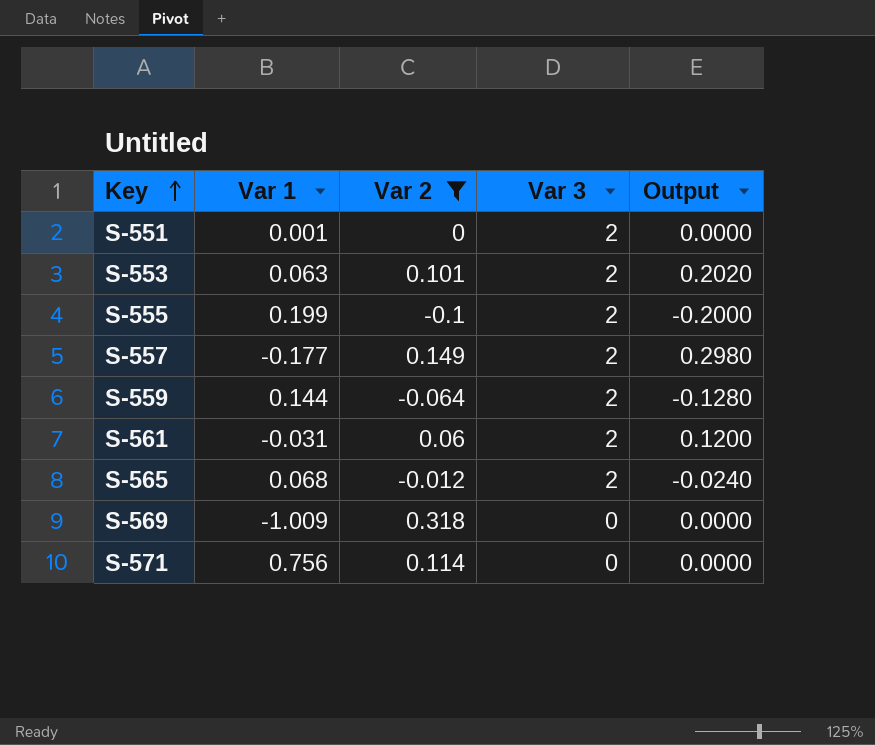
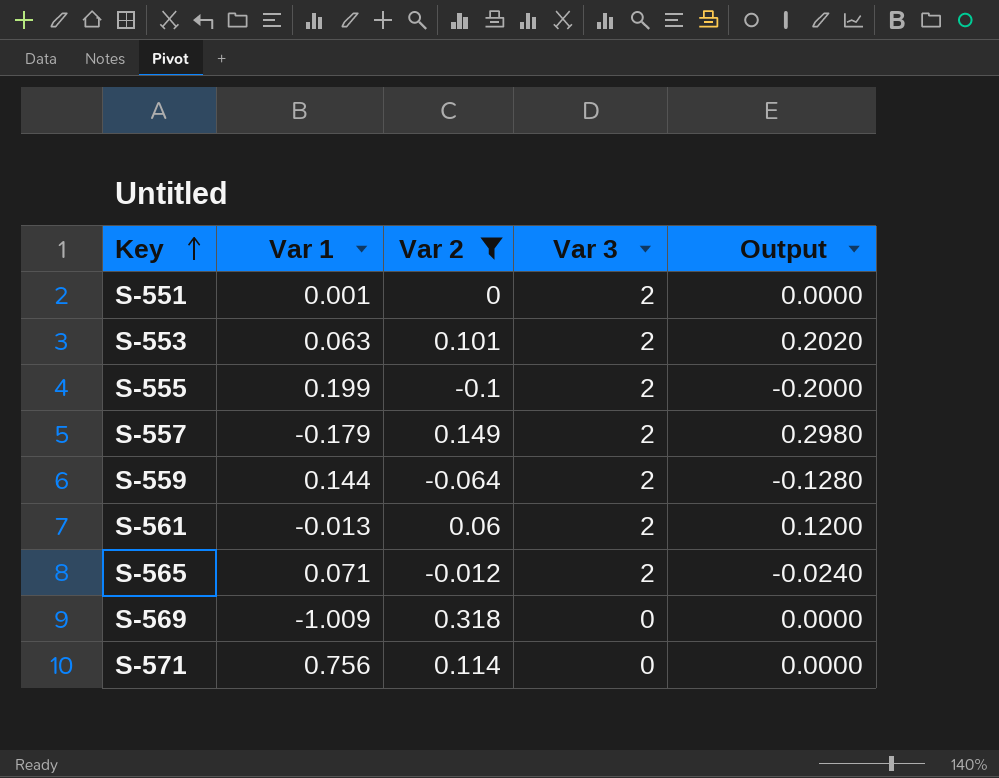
S-557 | Var 1: -0.177 -> -0.179
S-561 | Var 1: -0.031 -> -0.013
S-565 | Var 1: 0.068 -> 0.071

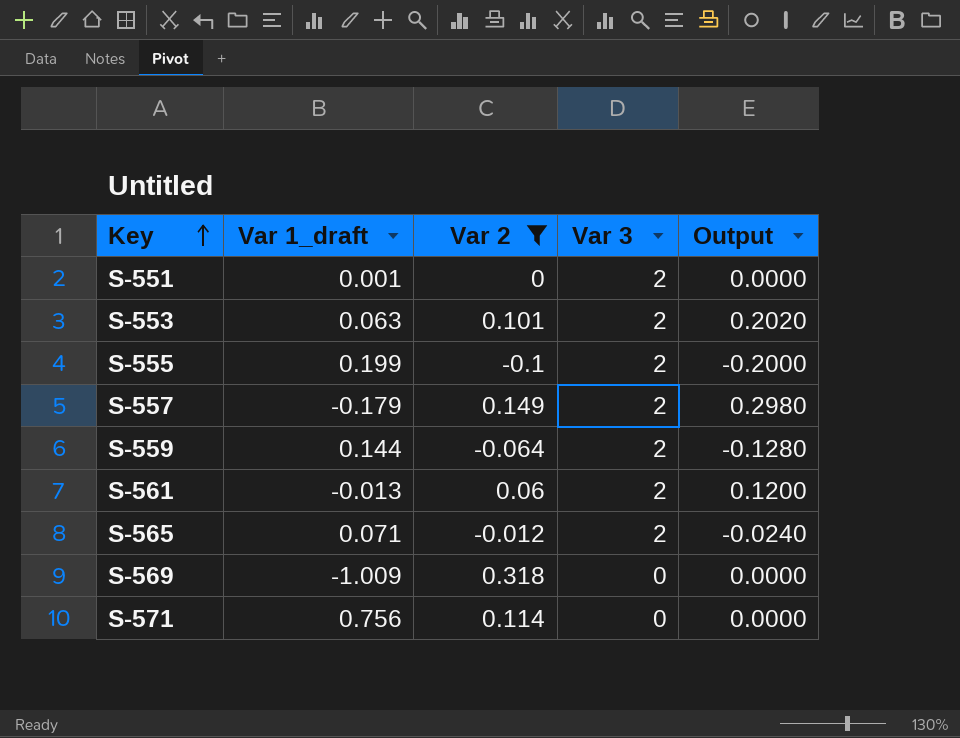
column name: Var 1 -> Var 1_draft

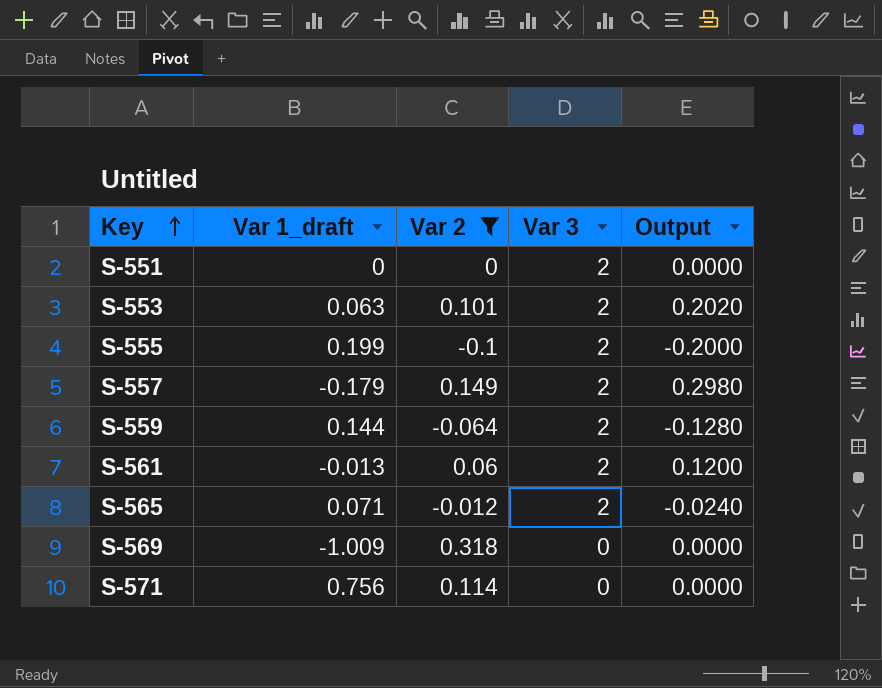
S-551 | Var 1_draft: 0.001 -> 0

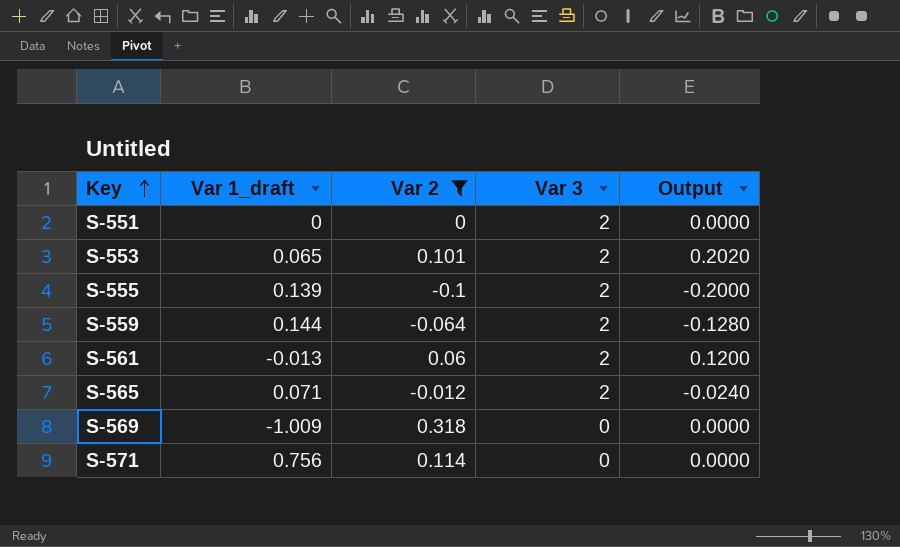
row S-557: -0.179 | 0.149 | 2 | 0.2980 -> none
S-553 | Var 1_draft: 0.063 -> 0.065
S-555 | Var 1_draft: 0.199 -> 0.139

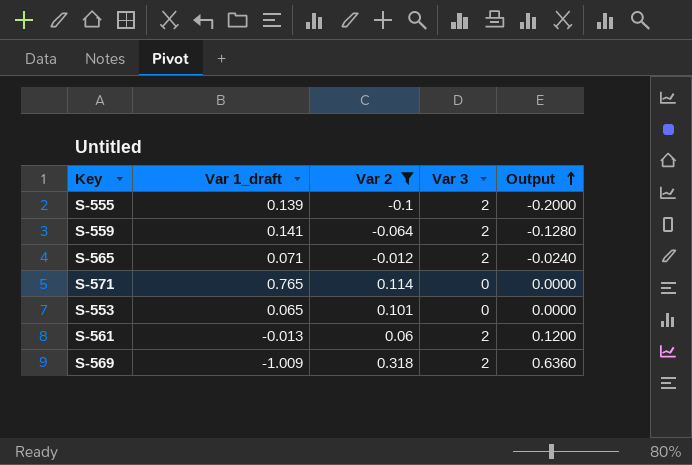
row order: Key ascending -> Output ascending
row S-551: 0 | 0 | 2 | 0.0000 -> none
S-559 | Var 1_draft: 0.144 -> 0.141
S-571 | Var 1_draft: 0.756 -> 0.765
S-553 | Var 3: 2 -> 0
S-553 | Output: 0.2020 -> 0.0000
S-569 | Var 3: 0 -> 2
S-569 | Output: 0.0000 -> 0.6360

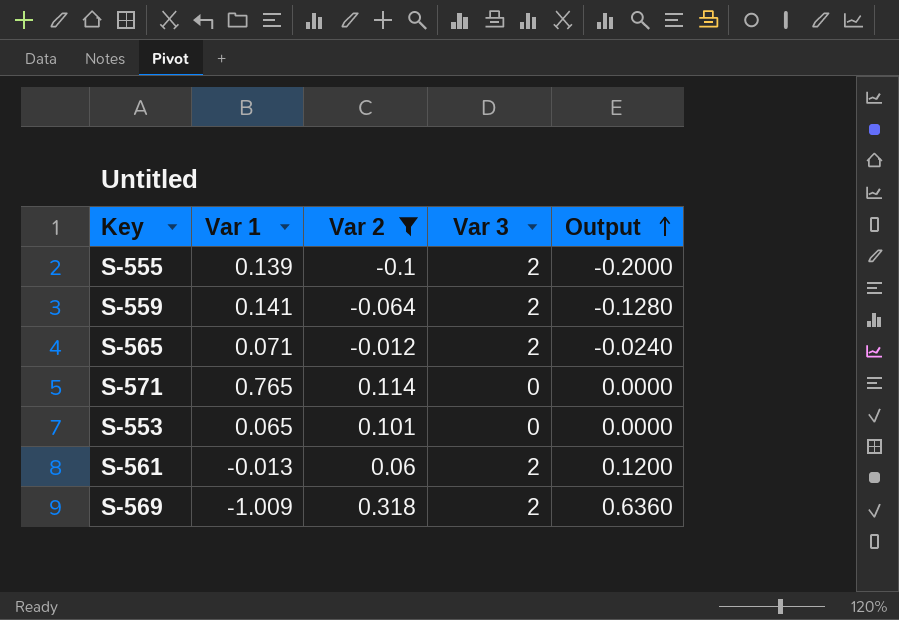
column name: Var 1_draft -> Var 1

